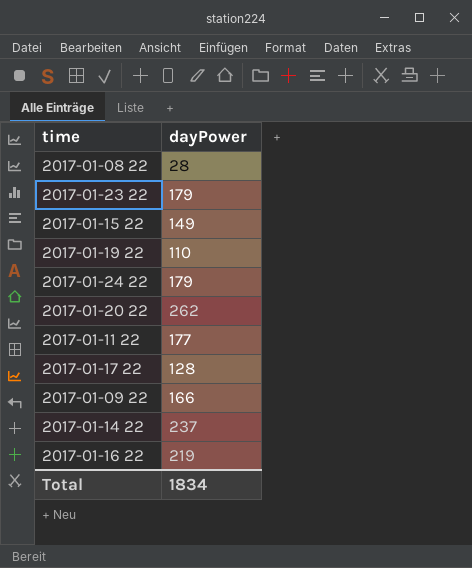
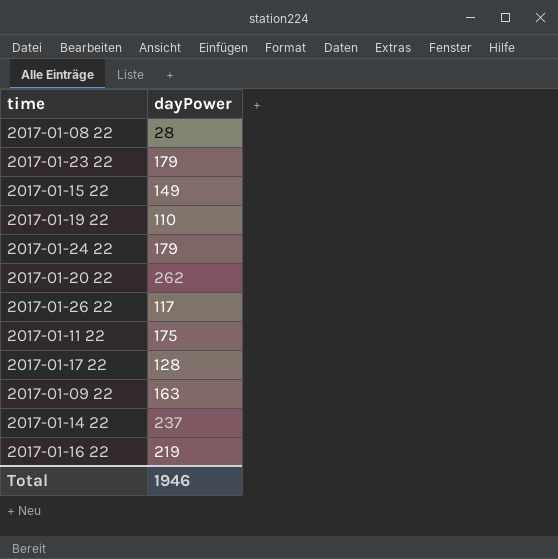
row 2017-01-26 22: none -> 117
2017-01-11 22 | dayPower: 177 -> 175
2017-01-09 22 | dayPower: 166 -> 163
Total | dayPower: 1834 -> 1946

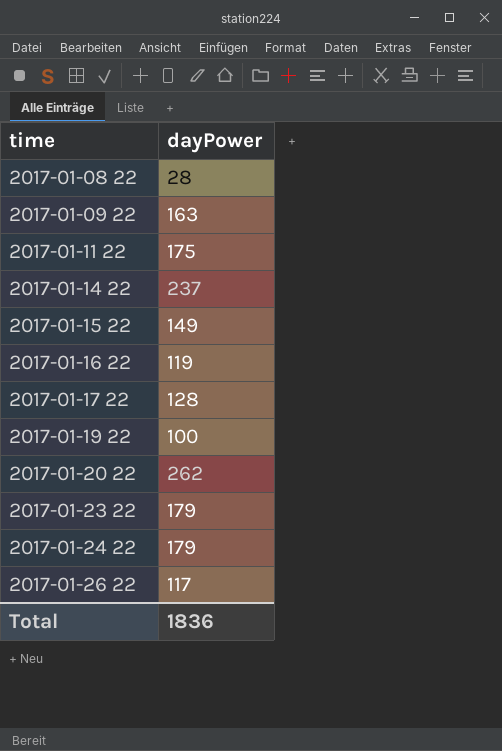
row order: none -> time ascending
2017-01-16 22 | dayPower: 219 -> 119
2017-01-19 22 | dayPower: 110 -> 100
Total | dayPower: 1946 -> 1836

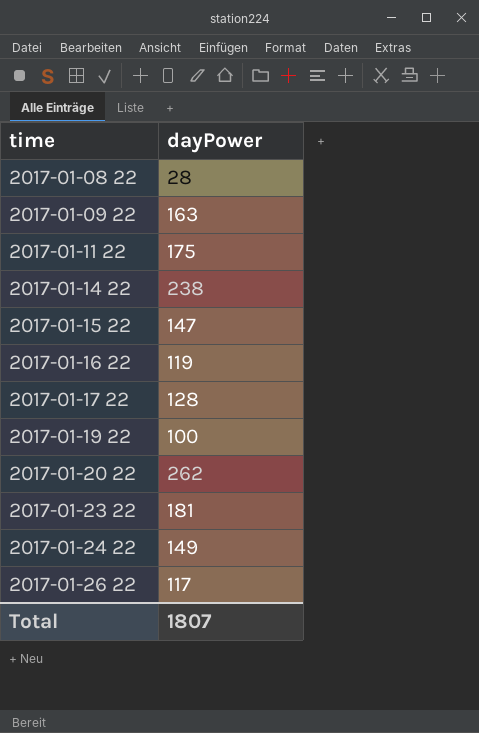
2017-01-14 22 | dayPower: 237 -> 238
2017-01-15 22 | dayPower: 149 -> 147
2017-01-23 22 | dayPower: 179 -> 181
2017-01-24 22 | dayPower: 179 -> 149
Total | dayPower: 1836 -> 1807

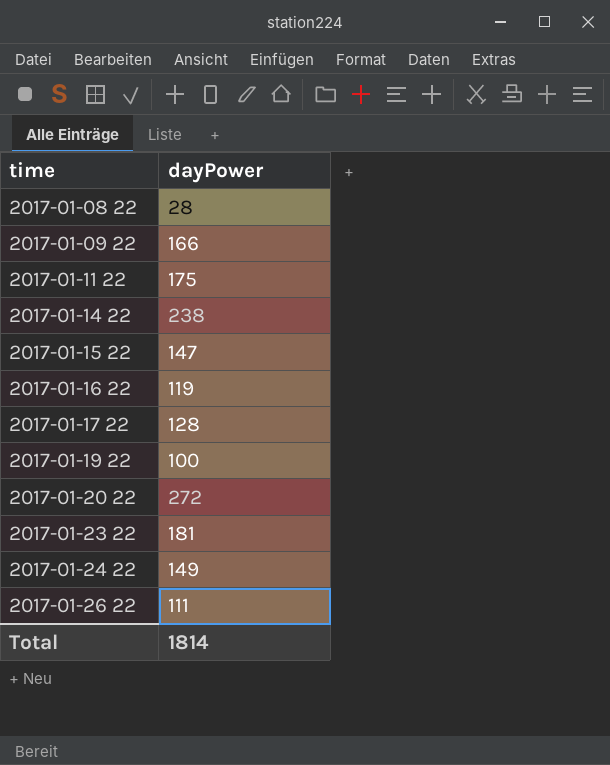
2017-01-09 22 | dayPower: 163 -> 166
2017-01-20 22 | dayPower: 262 -> 272
2017-01-26 22 | dayPower: 117 -> 111
Total | dayPower: 1807 -> 1814

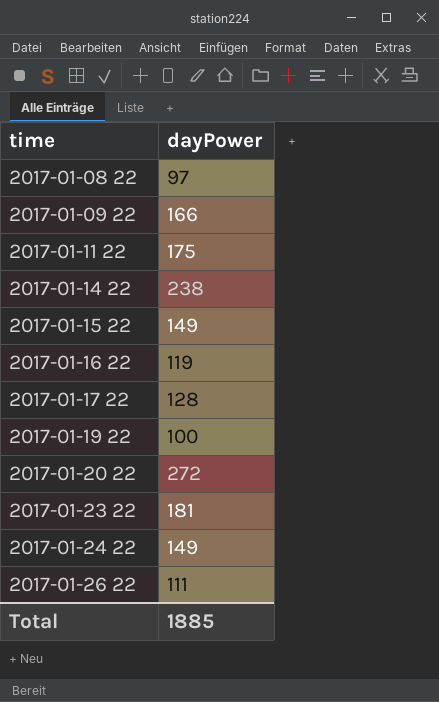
2017-01-08 22 | dayPower: 28 -> 97
2017-01-15 22 | dayPower: 147 -> 149
Total | dayPower: 1814 -> 1885

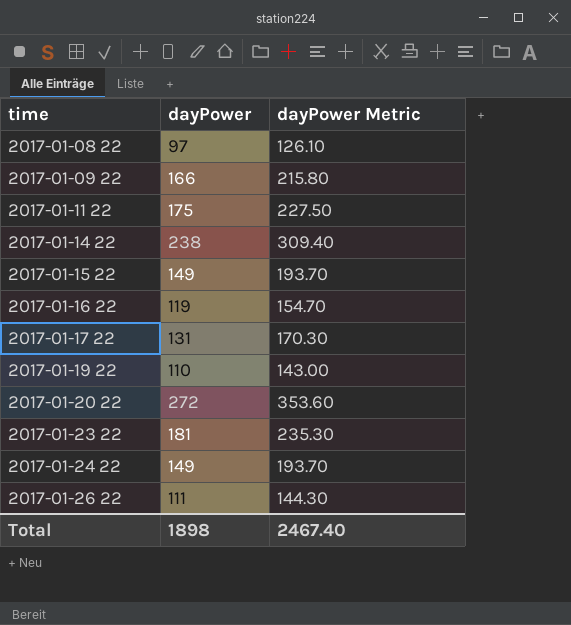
column dayPower Metric | formula: none -> [dayPower] * 1.3
2017-01-17 22 | dayPower: 128 -> 131
2017-01-19 22 | dayPower: 100 -> 110
Total | dayPower: 1885 -> 1898

